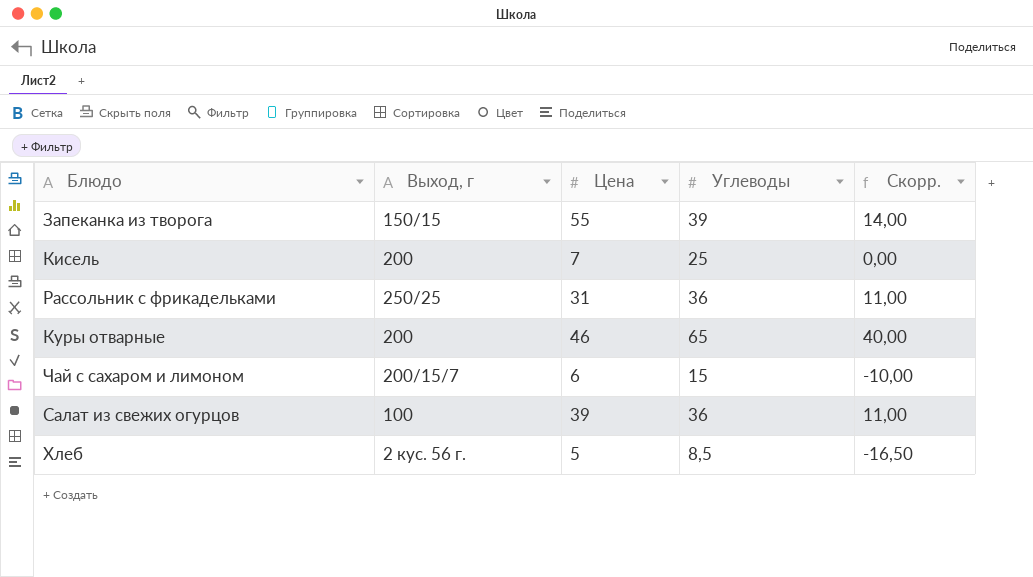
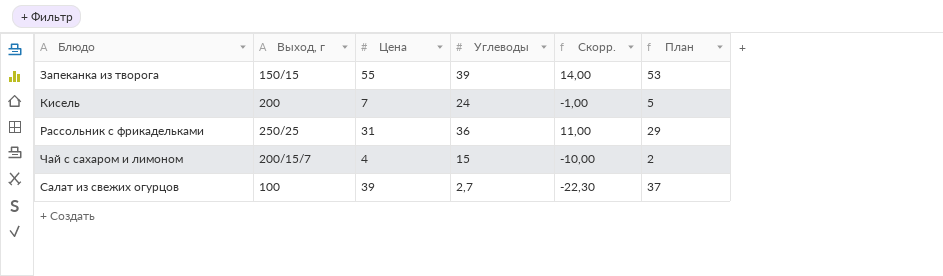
column План | formula: none -> [Цена] - 2
row Куры отварные: 200 | 46 | 65 | 40,00 -> none
row Хлеб: 2 кус. 56 г. | 5 | 8,5 | -16,50 -> none
Кисель | Углеводы: 25 -> 24
Кисель | Скорр.: 0,00 -> -1,00
Чай с сахаром и лимоном | Цена: 6 -> 4
Салат из свежих огурцов | Углеводы: 36 -> 2,7
Салат из свежих огурцов | Скорр.: 11,00 -> -22,30

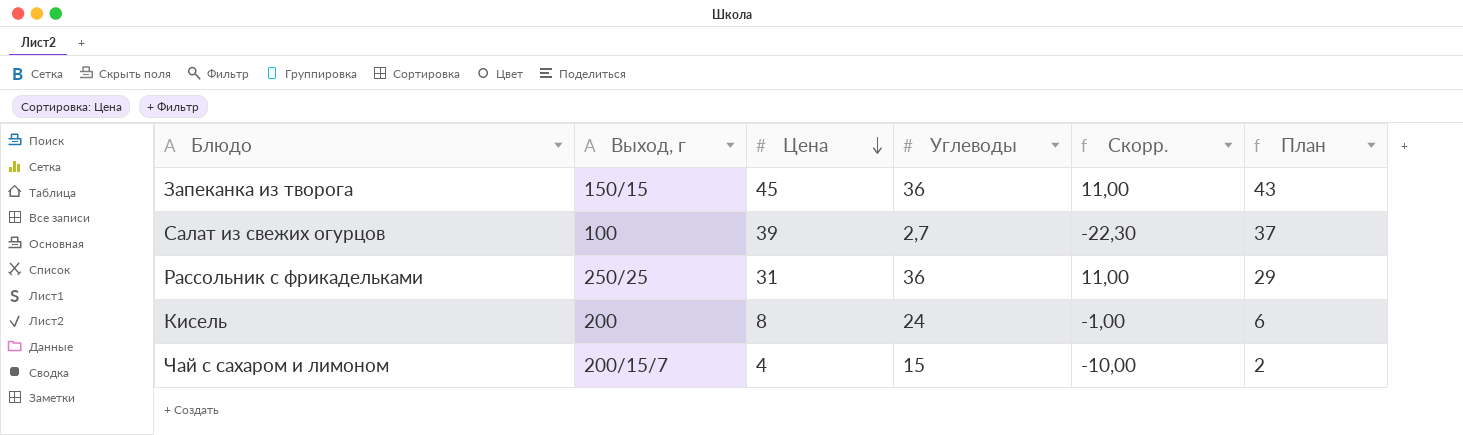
row order: none -> Цена descending
Запеканка из творога | Цена: 55 -> 45
Запеканка из творога | Углеводы: 39 -> 36
Запеканка из творога | Скорр.: 14,00 -> 11,00
Запеканка из творога | План: 53 -> 43
Кисель | Цена: 7 -> 8
Кисель | План: 5 -> 6

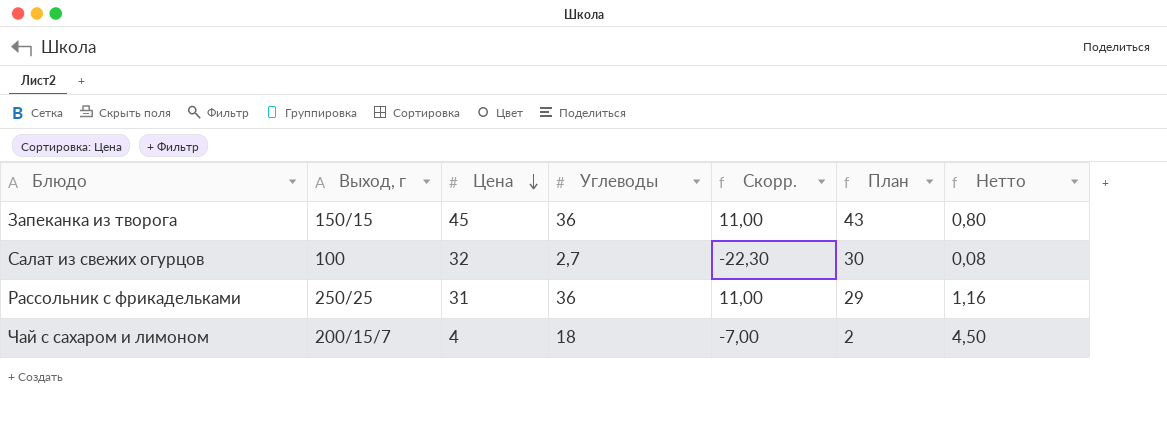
column Нетто | formula: none -> [Углеводы] / [Цена]
row Кисель: 200 | 8 | 24 | -1,00 | 6 -> none
Салат из свежих огурцов | Цена: 39 -> 32
Салат из свежих огурцов | План: 37 -> 30
Чай с сахаром и лимоном | Углеводы: 15 -> 18
Чай с сахаром и лимоном | Скорр.: -10,00 -> -7,00

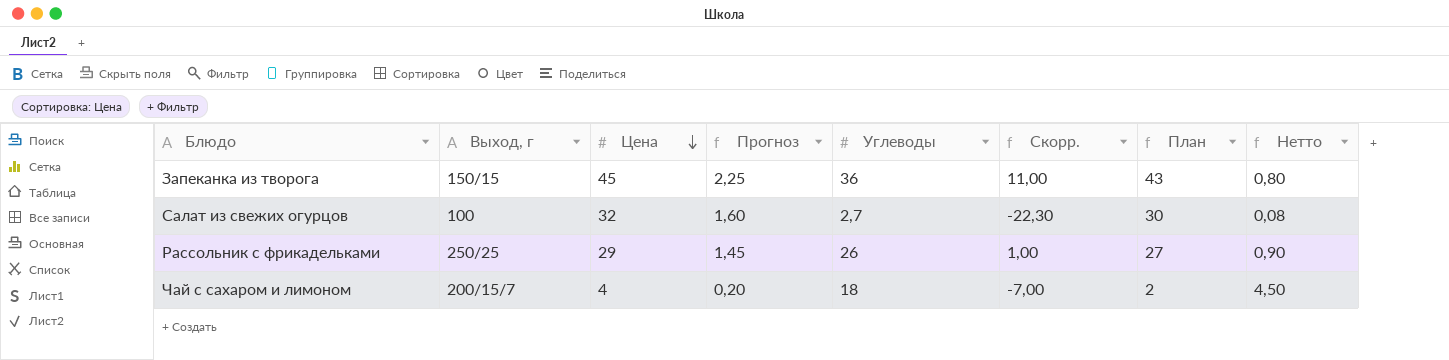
column Прогноз | formula: none -> [Цена] * 0,05
Рассольник с фрикадельками | Цена: 31 -> 29
Рассольник с фрикадельками | Углеводы: 36 -> 26
Рассольник с фрикадельками | Скорр.: 11,00 -> 1,00
Рассольник с фрикадельками | План: 29 -> 27
Рассольник с фрикадельками | Нетто: 1,16 -> 0,90

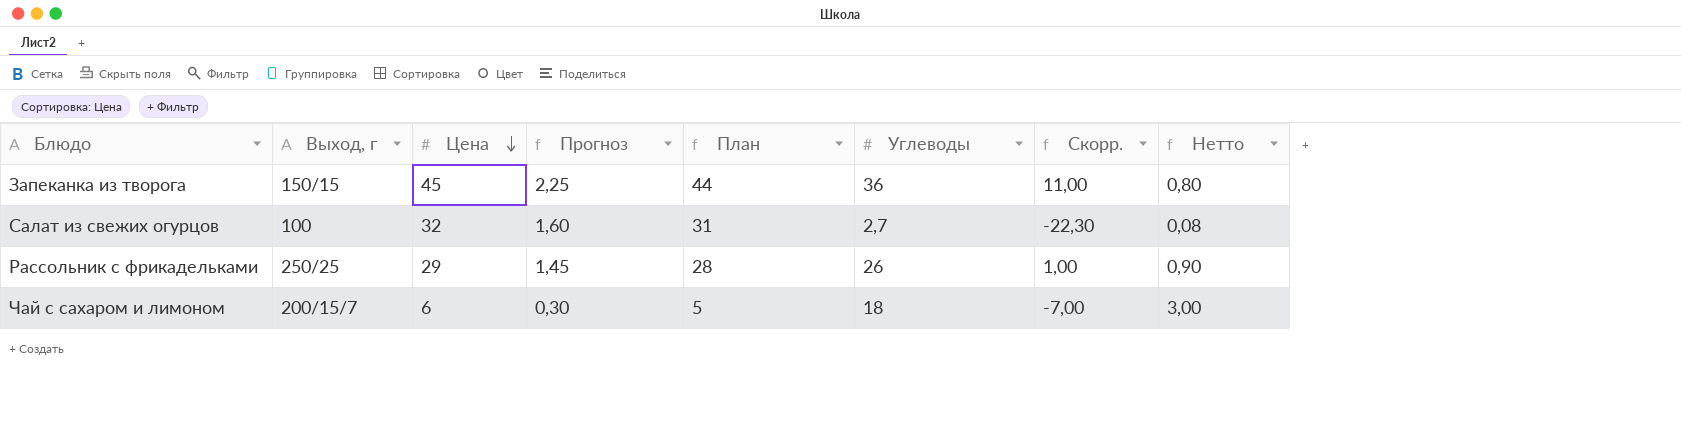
column План | formula: [Цена] - 2 -> [Цена] - 1
column План | position: 7 -> 5
Чай с сахаром и лимоном | Цена: 4 -> 6
Чай с сахаром и лимоном | Прогноз: 0,20 -> 0,30
Чай с сахаром и лимоном | Нетто: 4,50 -> 3,00

